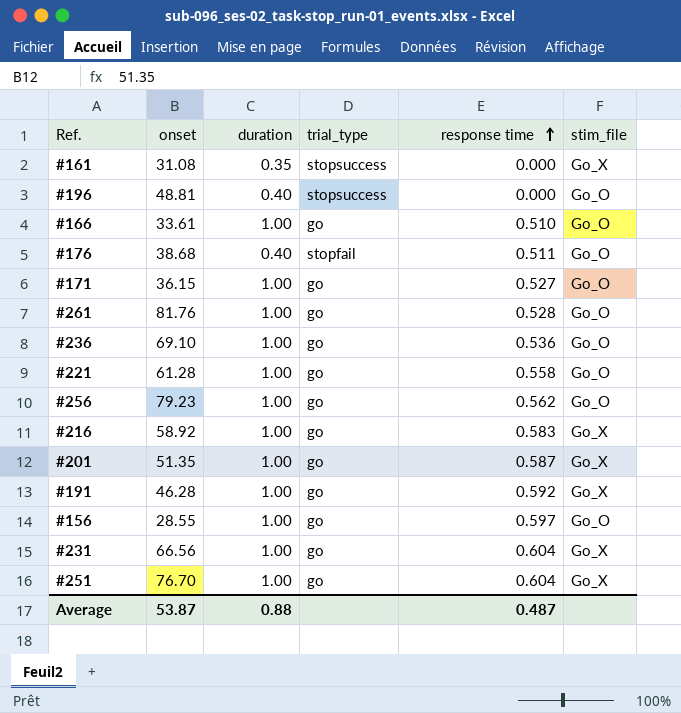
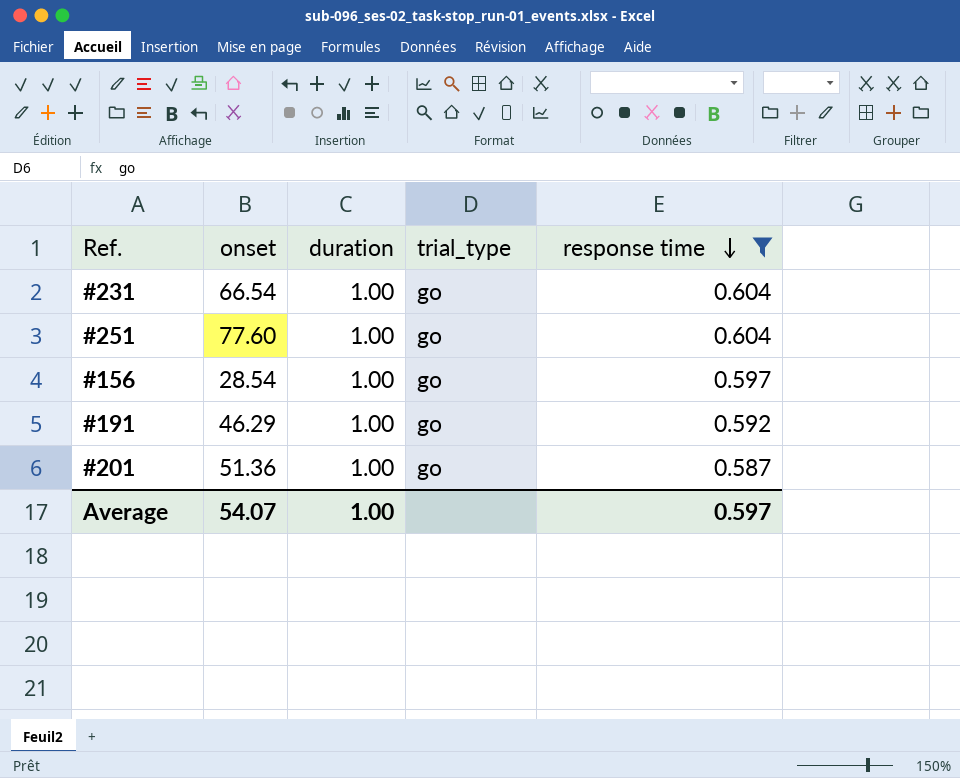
filter: none -> response time >= 0.587
row order: response time ascending -> response time descending
column stim_file | position: 6 -> none
#231 | onset: 66.56 -> 66.54
#251 | onset: 76.70 -> 77.60
#156 | onset: 28.55 -> 28.54
#191 | onset: 46.28 -> 46.29
#201 | onset: 51.35 -> 51.36
Average | onset: 53.87 -> 54.07
Average | duration: 0.88 -> 1.00
Average | response time: 0.487 -> 0.597

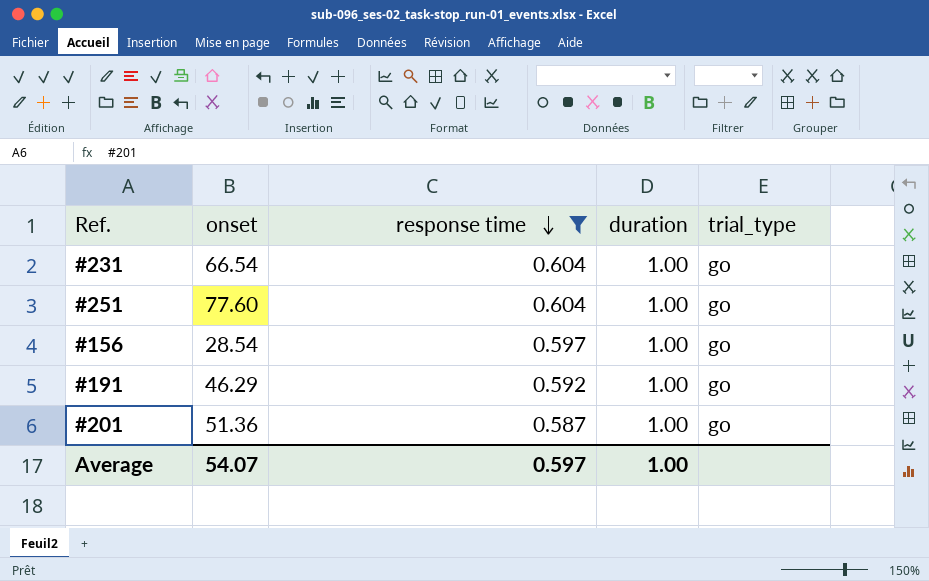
column response time | position: 5 -> 3

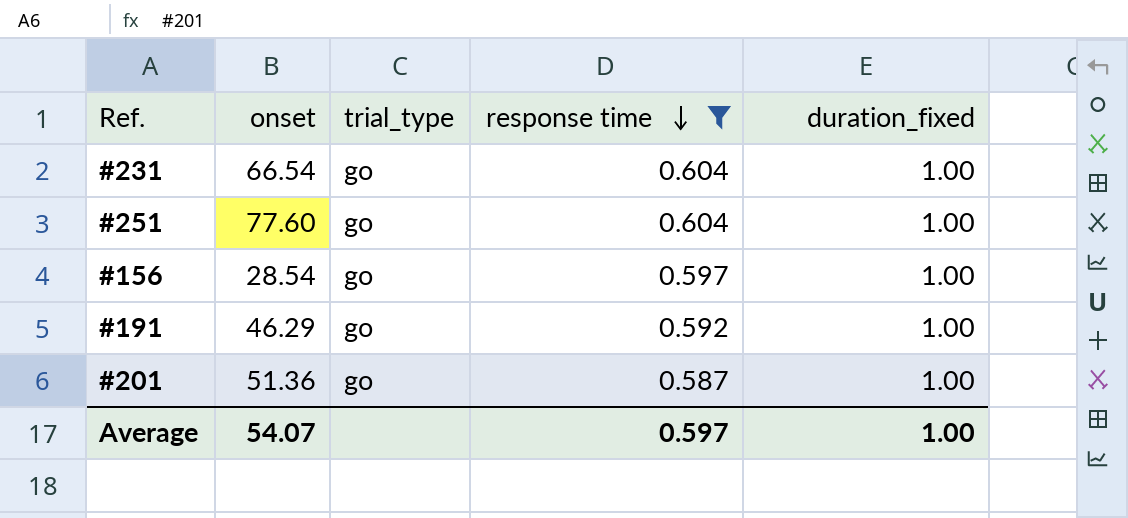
column trial_type | position: 5 -> 3
column name: duration -> duration_fixed

